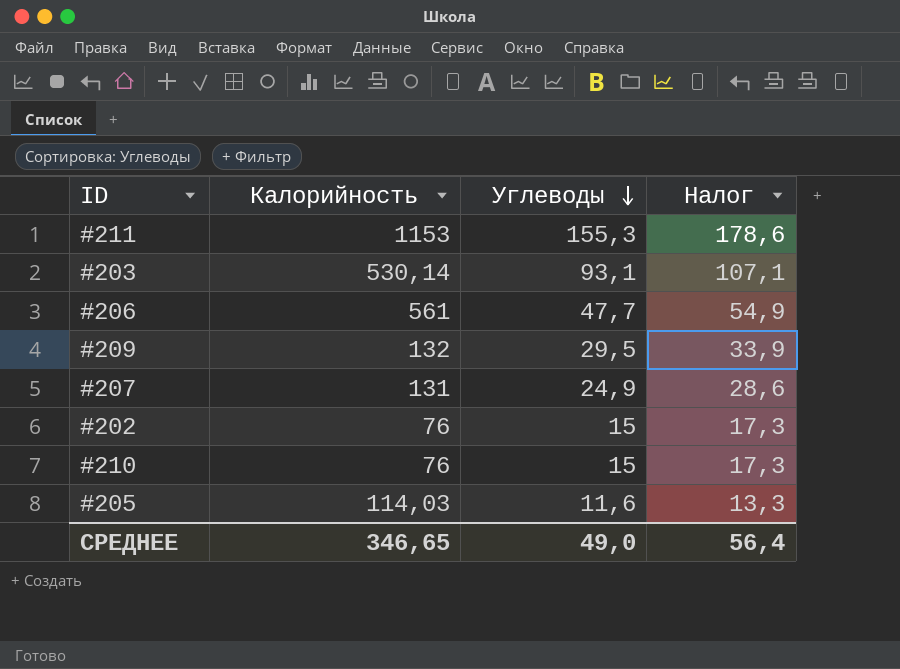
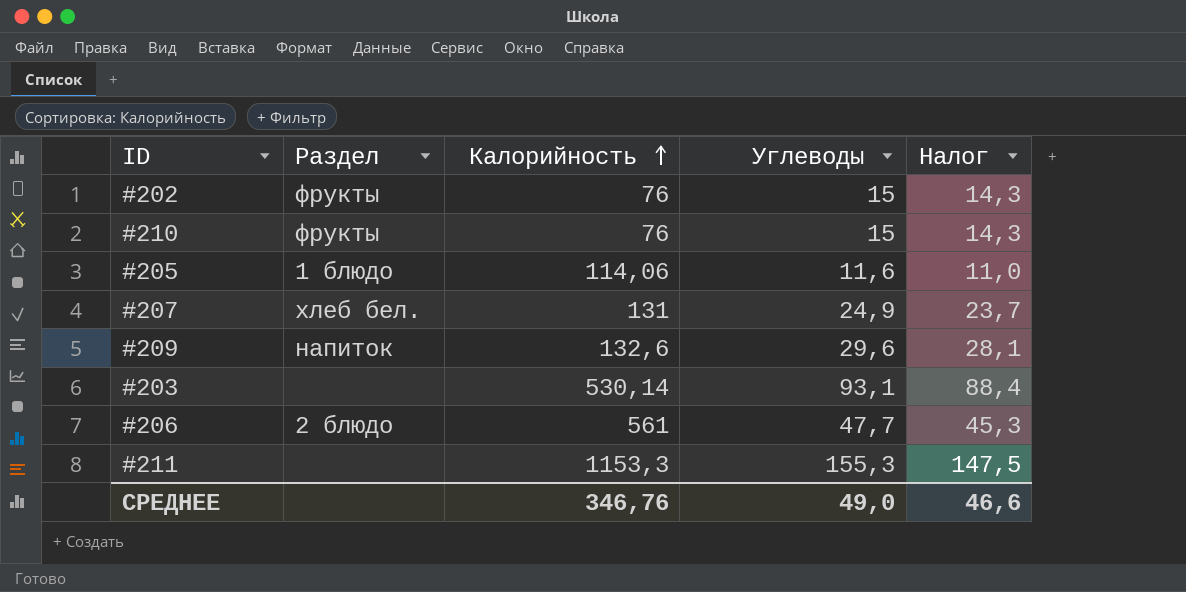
row order: Углеводы descending -> Калорийность ascending
column Раздел | position: none -> 2
column Налог | formula: [Углеводы] * 1,15 -> [Углеводы] * 0,95
#205 | Калорийность: 114,03 -> 114,06
#209 | Калорийность: 132 -> 132,6
#209 | Углеводы: 29,5 -> 29,6
#211 | Калорийность: 1153 -> 1153,3
СРЕДНЕЕ | Калорийность: 346,65 -> 346,76
СРЕДНЕЕ | Налог: 56,4 -> 46,6

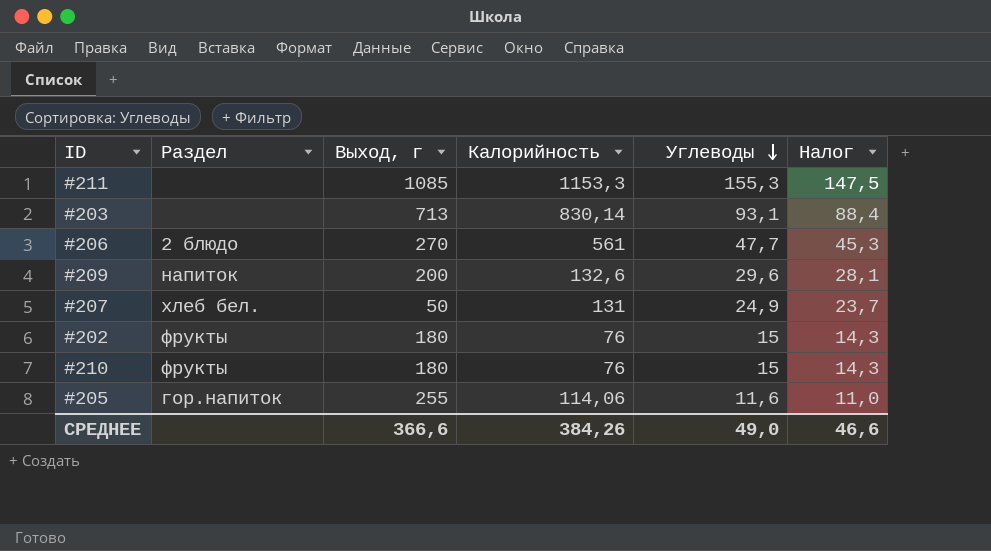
row order: Калорийность ascending -> Углеводы descending
column Выход, г | position: none -> 3
#203 | Калорийность: 530,14 -> 830,14
#205 | Раздел: 1 блюдо -> гор.напиток
СРЕДНЕЕ | Калорийность: 346,76 -> 384,26

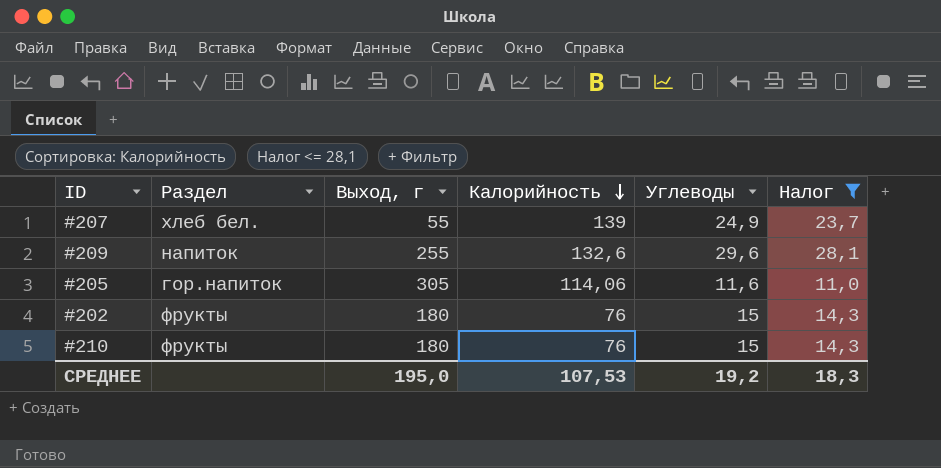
filter: none -> Налог <= 28,1
row order: Углеводы descending -> Калорийность descending
#207 | Выход, г: 50 -> 55
#207 | Калорийность: 131 -> 139
#209 | Выход, г: 200 -> 255
#205 | Выход, г: 255 -> 305
СРЕДНЕЕ | Выход, г: 366,6 -> 195,0
СРЕДНЕЕ | Калорийность: 384,26 -> 107,53
СРЕДНЕЕ | Углеводы: 49,0 -> 19,2
СРЕДНЕЕ | Налог: 46,6 -> 18,3

